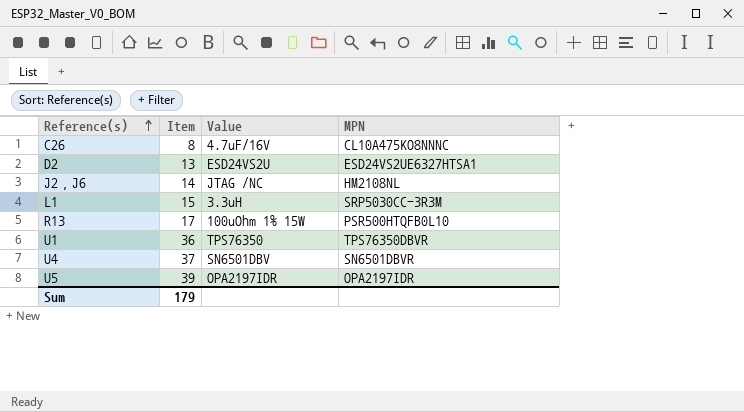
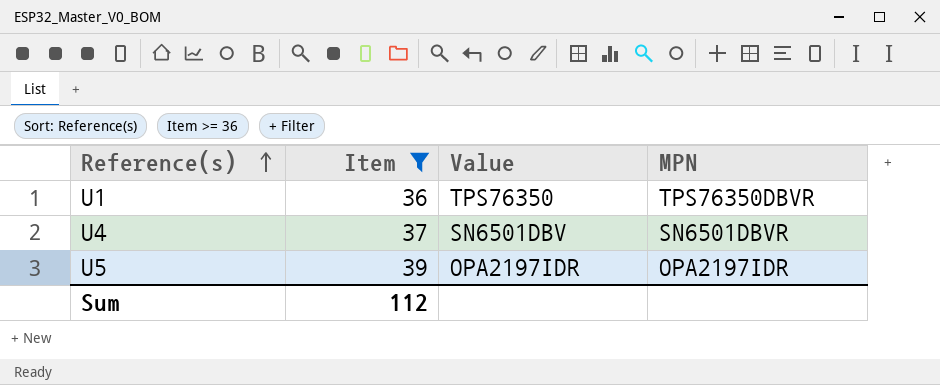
filter: none -> Item >= 36
Sum | Item: 179 -> 112

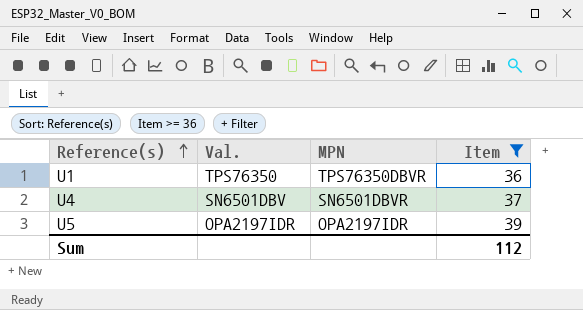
column name: Value -> Val.
column Item | position: 2 -> 4

